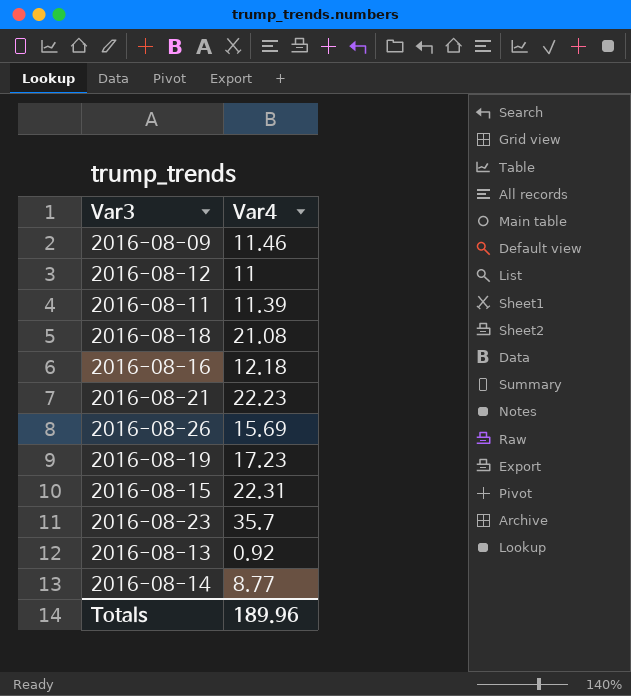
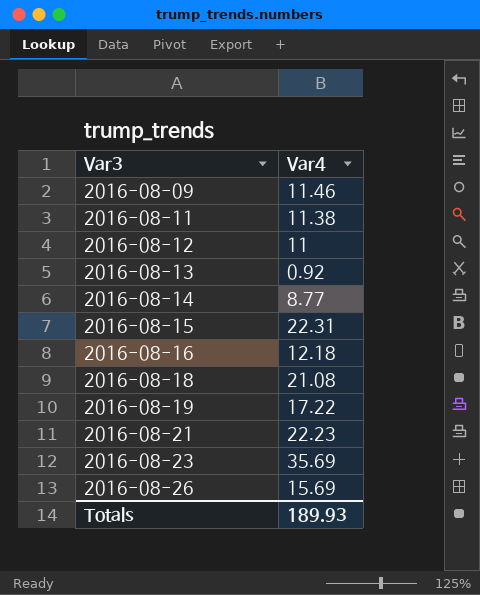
row order: none -> Var3 ascending
2016-08-11 | Var4: 11.39 -> 11.38
2016-08-19 | Var4: 17.23 -> 17.22
2016-08-23 | Var4: 35.7 -> 35.69
Totals | Var4: 189.96 -> 189.93

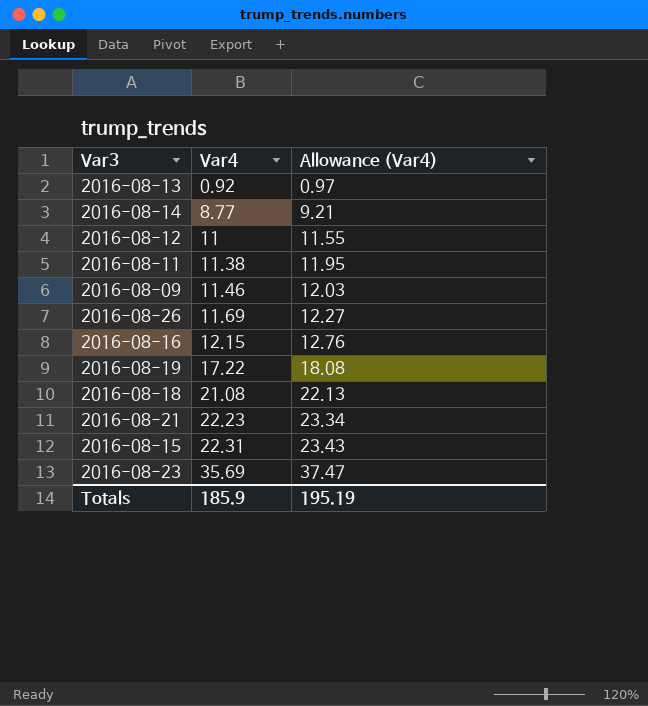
row order: Var3 ascending -> Var4 ascending
column Allowance (Var4) | formula: none -> [Var4] * 1.05
2016-08-26 | Var4: 15.69 -> 11.69
2016-08-16 | Var4: 12.18 -> 12.15
Totals | Var4: 189.93 -> 185.9

